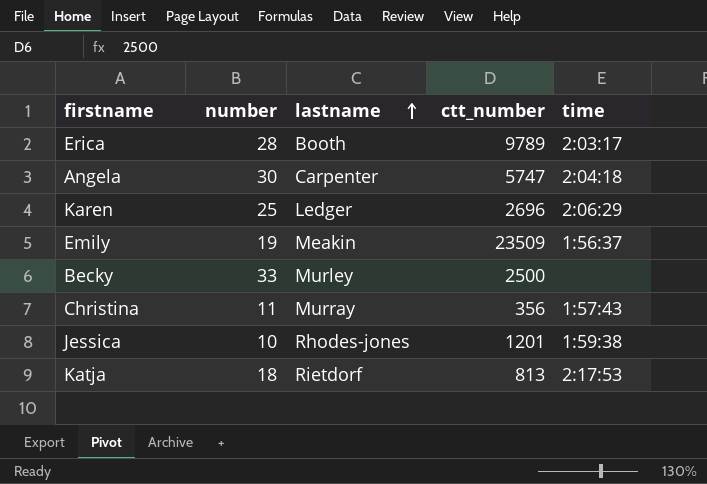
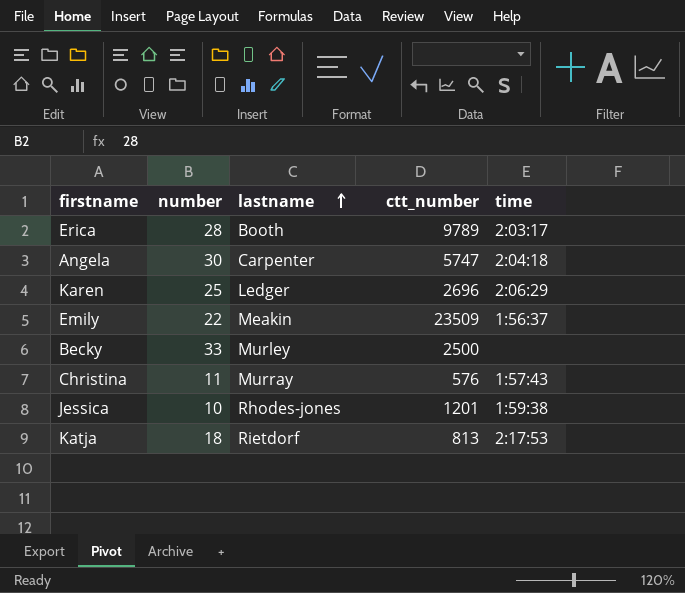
Emily | number: 19 -> 22
Christina | ctt_number: 356 -> 576

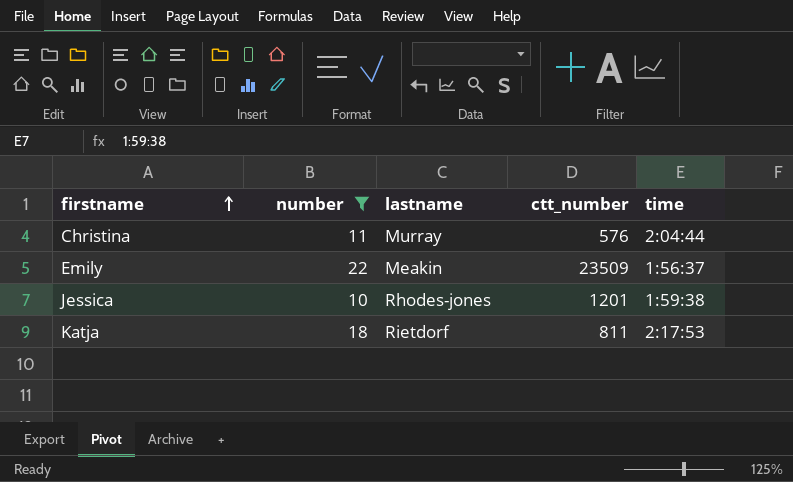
filter: none -> number <= 22
row order: lastname ascending -> firstname ascending
Christina | time: 1:57:43 -> 2:04:44
Katja | ctt_number: 813 -> 811

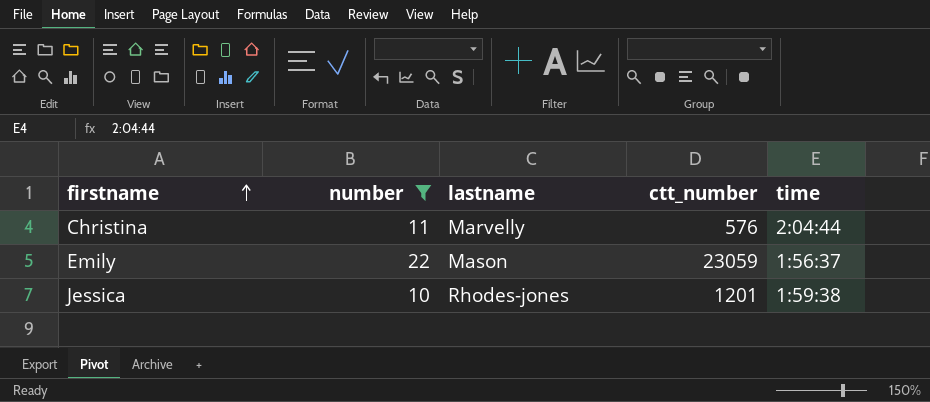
row Katja: 18 | Rietdorf | 811 | 2:17:53 -> none
Christina | lastname: Murray -> Marvelly
Emily | lastname: Meakin -> Mason
Emily | ctt_number: 23509 -> 23059

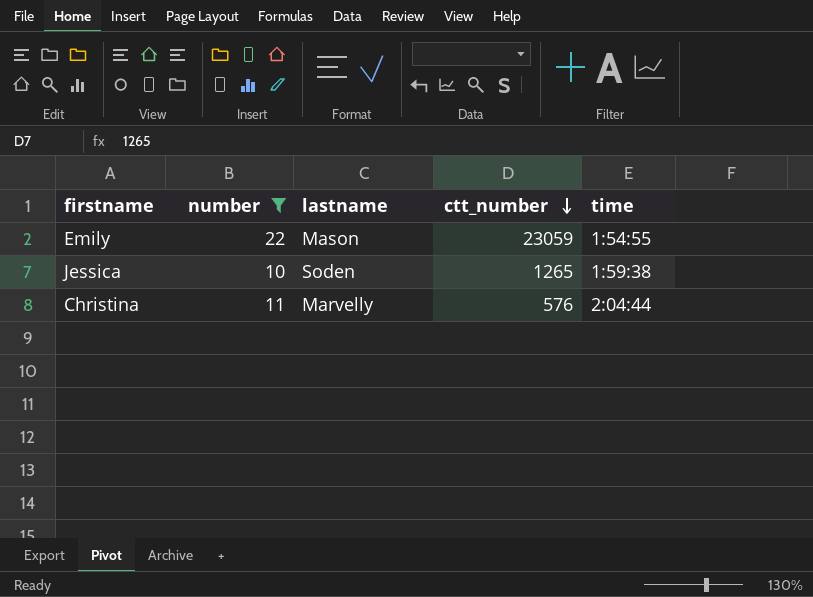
row order: firstname ascending -> ctt_number descending
Emily | time: 1:56:37 -> 1:54:55
Jessica | lastname: Rhodes-jones -> Soden
Jessica | ctt_number: 1201 -> 1265

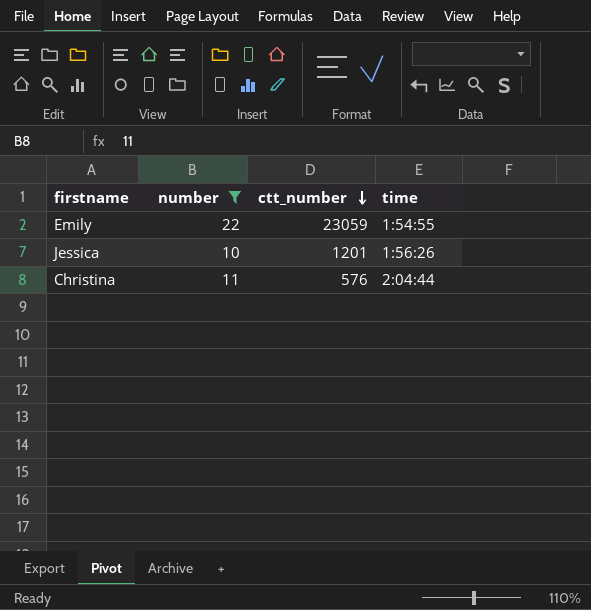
column lastname | position: 3 -> none
Jessica | ctt_number: 1265 -> 1201
Jessica | time: 1:59:38 -> 1:56:26

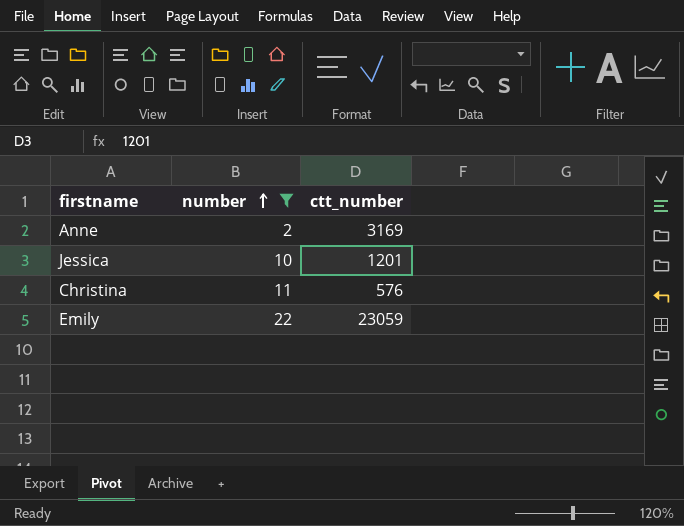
row order: ctt_number descending -> number ascending
column time | position: 4 -> none
row Anne: none -> 2 | 3169

